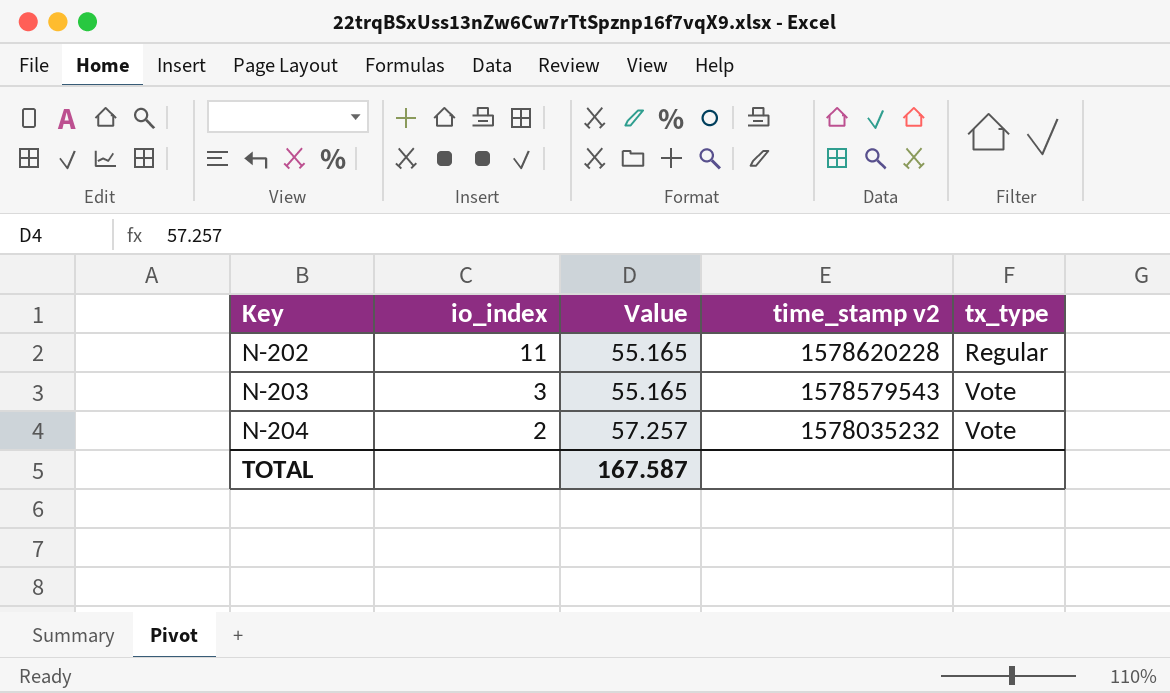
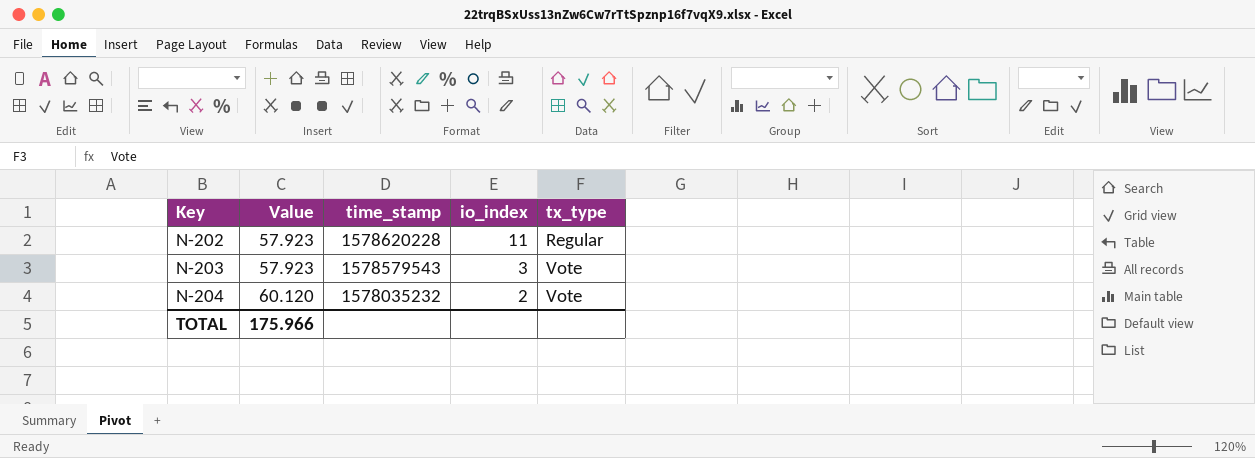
column name: time_stamp v2 -> time_stamp
column io_index | position: 2 -> 4
N-202 | Value: 55.165 -> 57.923
N-203 | Value: 55.165 -> 57.923
N-204 | Value: 57.257 -> 60.120
TOTAL | Value: 167.587 -> 175.966

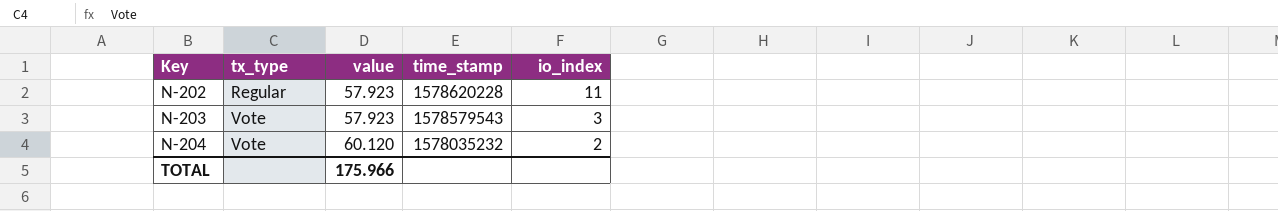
column tx_type | position: 5 -> 2
column name: Value -> value

